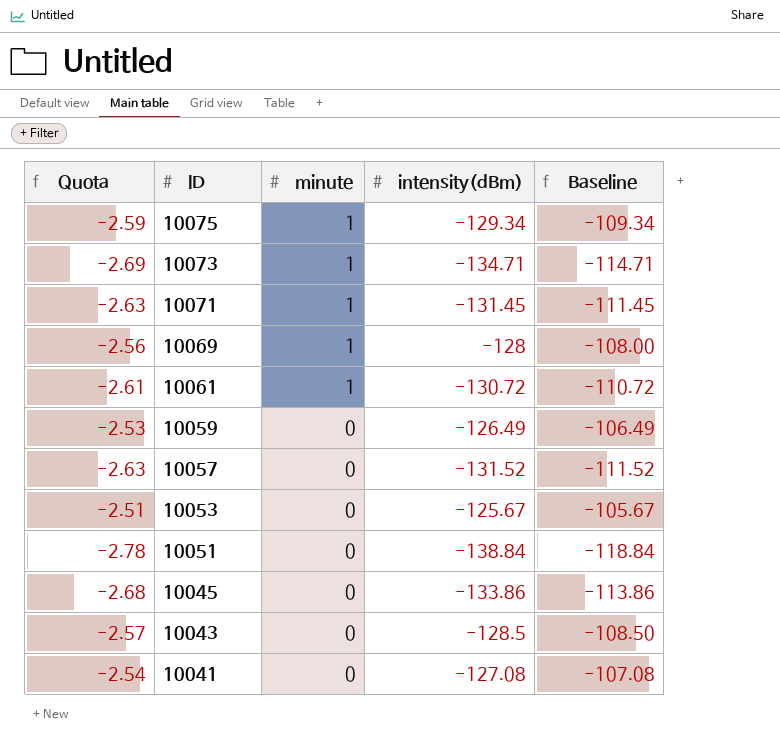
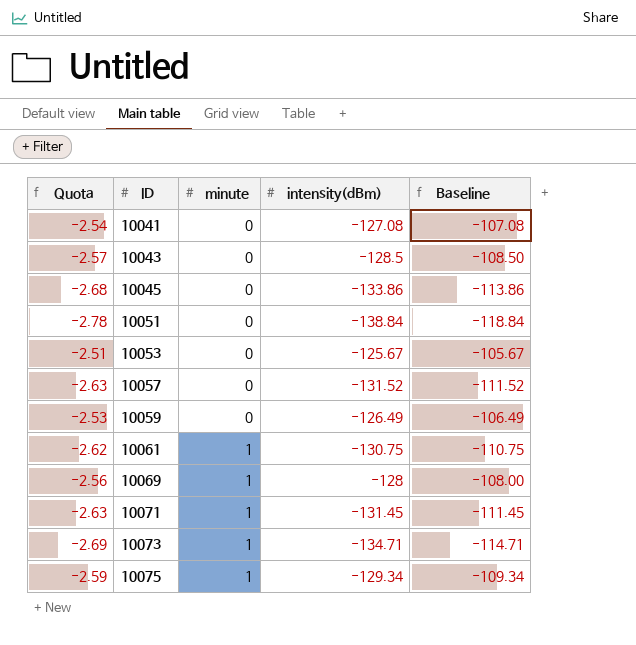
row order: ID descending -> ID ascending
10061 | Quota: -2.61 -> -2.62
10061 | intensity(dBm): -130.72 -> -130.75
10061 | Baseline: -110.72 -> -110.75

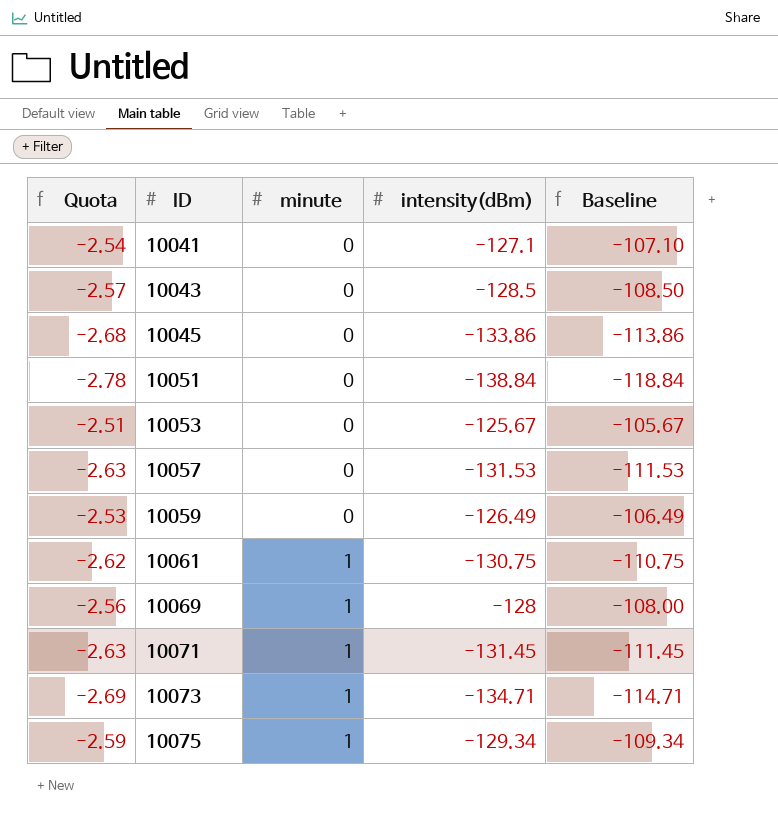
10041 | intensity(dBm): -127.08 -> -127.1
10041 | Baseline: -107.08 -> -107.10
10057 | intensity(dBm): -131.52 -> -131.53
10057 | Baseline: -111.52 -> -111.53

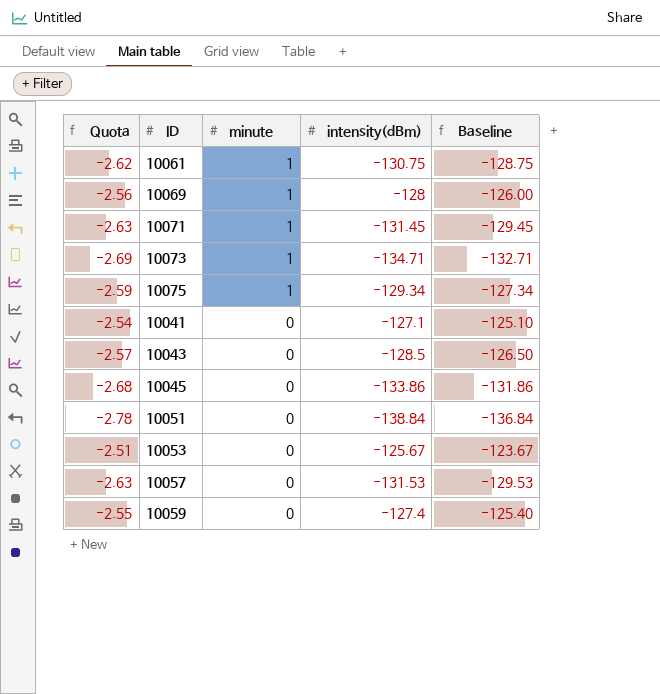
row order: ID ascending -> minute descending
column Baseline | formula: [intensity(dBm)] + 20 -> [intensity(dBm)] + 2
10059 | Quota: -2.53 -> -2.55
10059 | intensity(dBm): -126.49 -> -127.4

